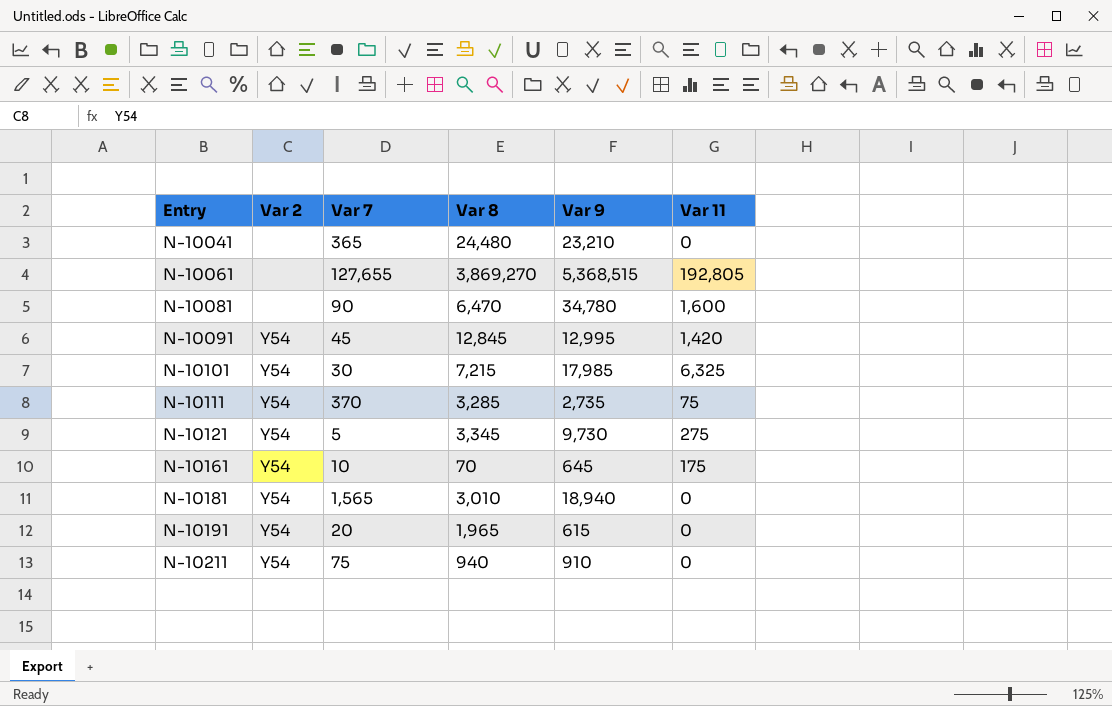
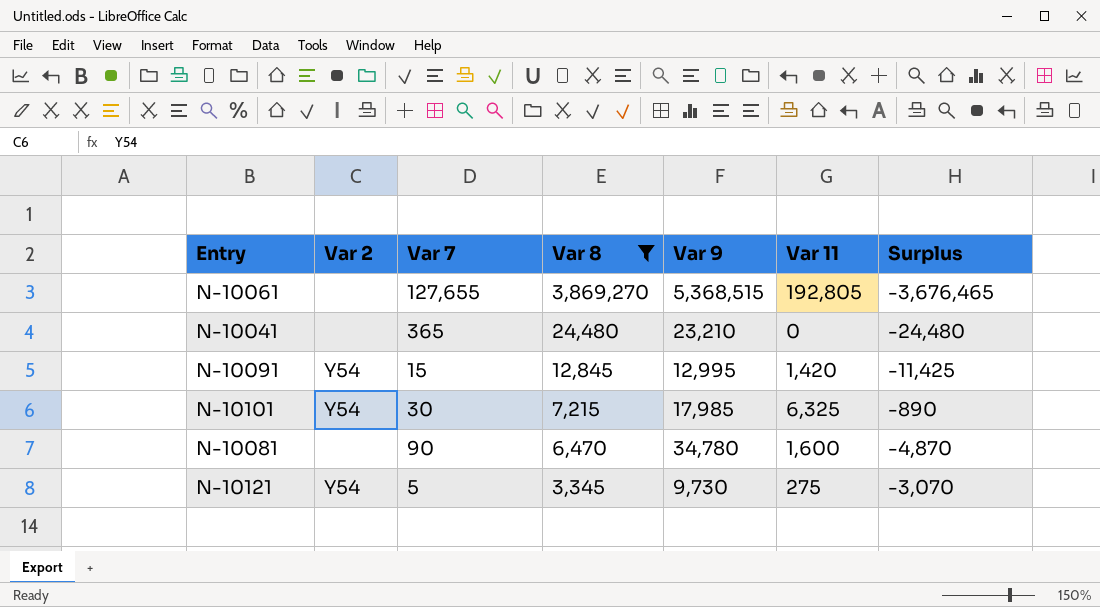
filter: none -> Var 8 >= 3,345
row order: Entry ascending -> Var 8 descending
column Surplus | formula: none -> [Var 11] - [Var 8]
N-10091 | Var 7: 45 -> 15

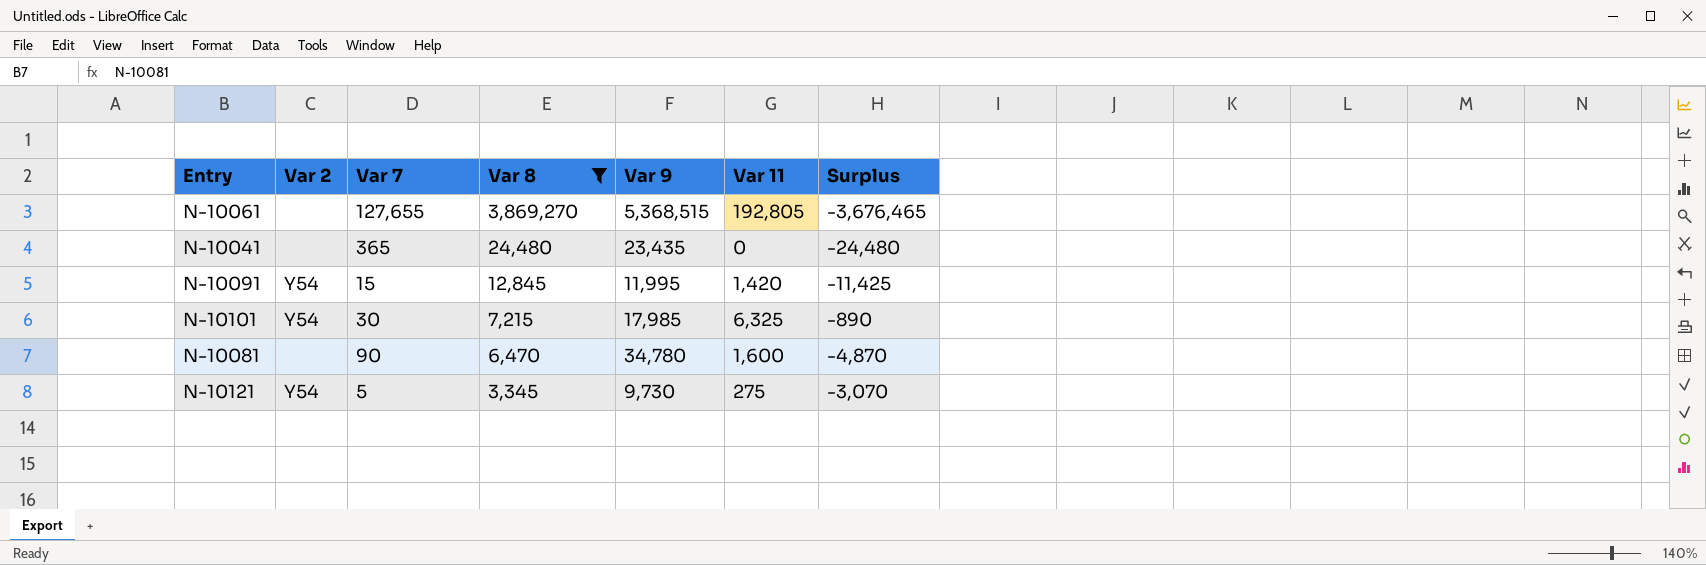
N-10041 | Var 9: 23,210 -> 23,435
N-10091 | Var 9: 12,995 -> 11,995

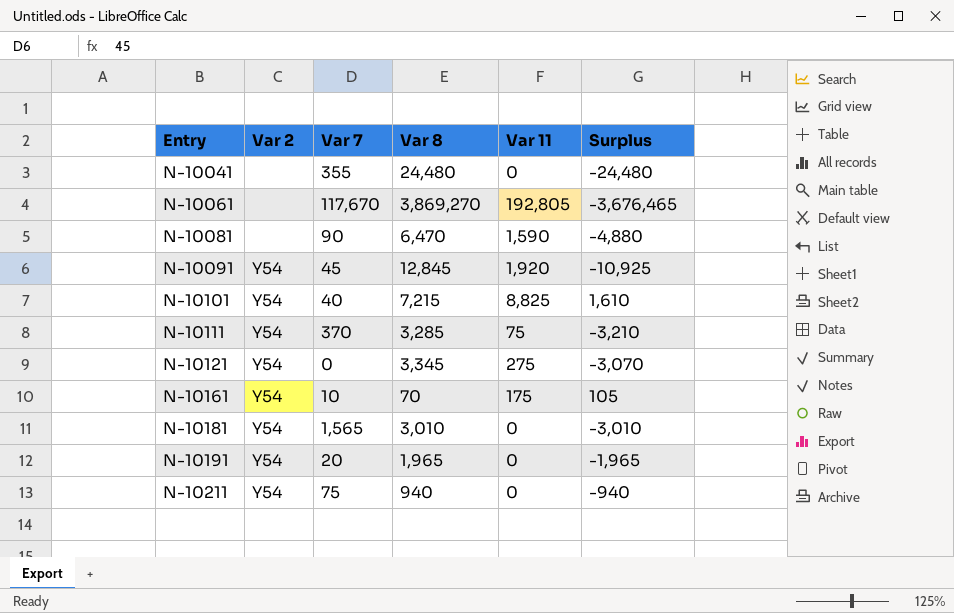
filter: Var 8 >= 3,345 -> none
row order: Var 8 descending -> Entry ascending
column Var 9 | position: 5 -> none
N-10041 | Var 7: 365 -> 355
N-10061 | Var 7: 127,655 -> 117,670
N-10081 | Var 11: 1,600 -> 1,590
N-10081 | Surplus: -4,870 -> -4,880
N-10091 | Var 7: 15 -> 45
N-10091 | Var 11: 1,420 -> 1,920
N-10091 | Surplus: -11,425 -> -10,925
N-10101 | Var 7: 30 -> 40
N-10101 | Var 11: 6,325 -> 8,825
N-10101 | Surplus: -890 -> 1,610
N-10121 | Var 7: 5 -> 0

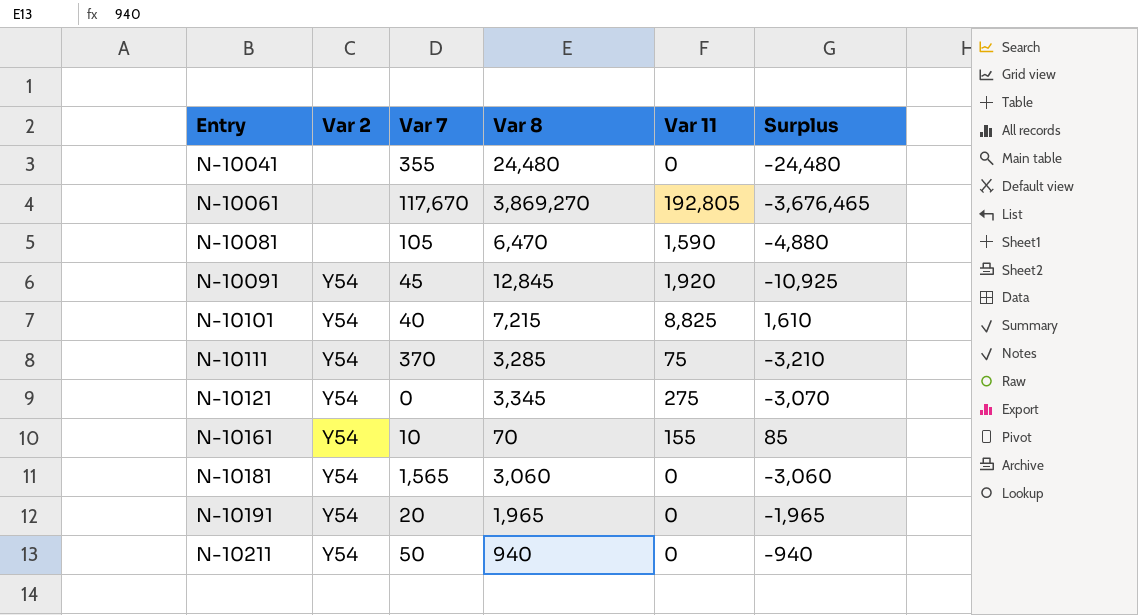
N-10081 | Var 7: 90 -> 105
N-10161 | Var 11: 175 -> 155
N-10161 | Surplus: 105 -> 85
N-10181 | Var 8: 3,010 -> 3,060
N-10181 | Surplus: -3,010 -> -3,060
N-10211 | Var 7: 75 -> 50

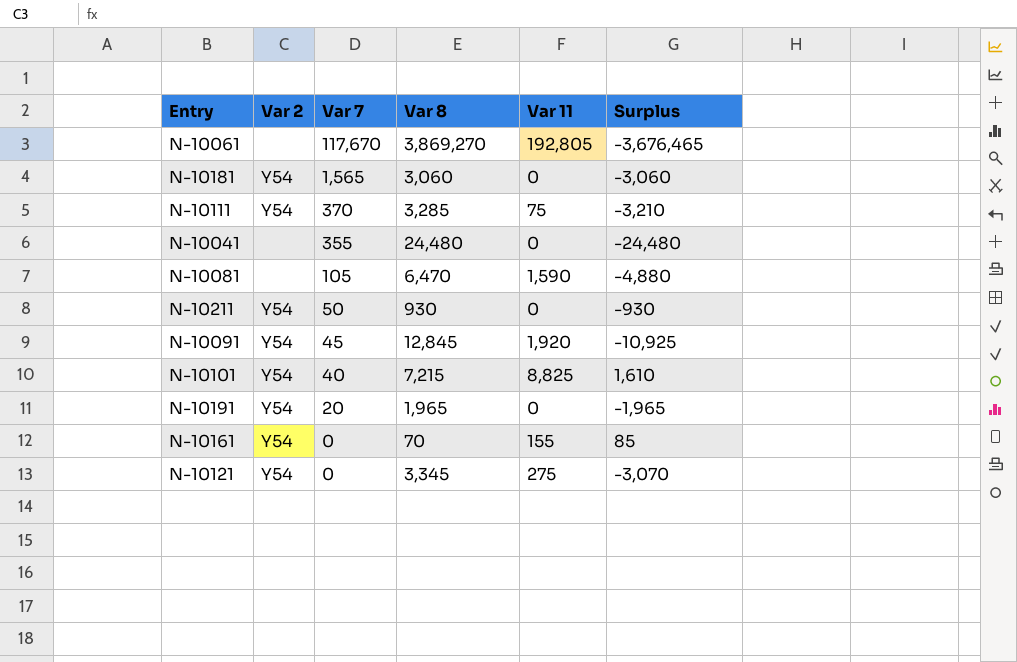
row order: Entry ascending -> Var 7 descending
N-10211 | Var 8: 940 -> 930
N-10211 | Surplus: -940 -> -930
N-10161 | Var 7: 10 -> 0

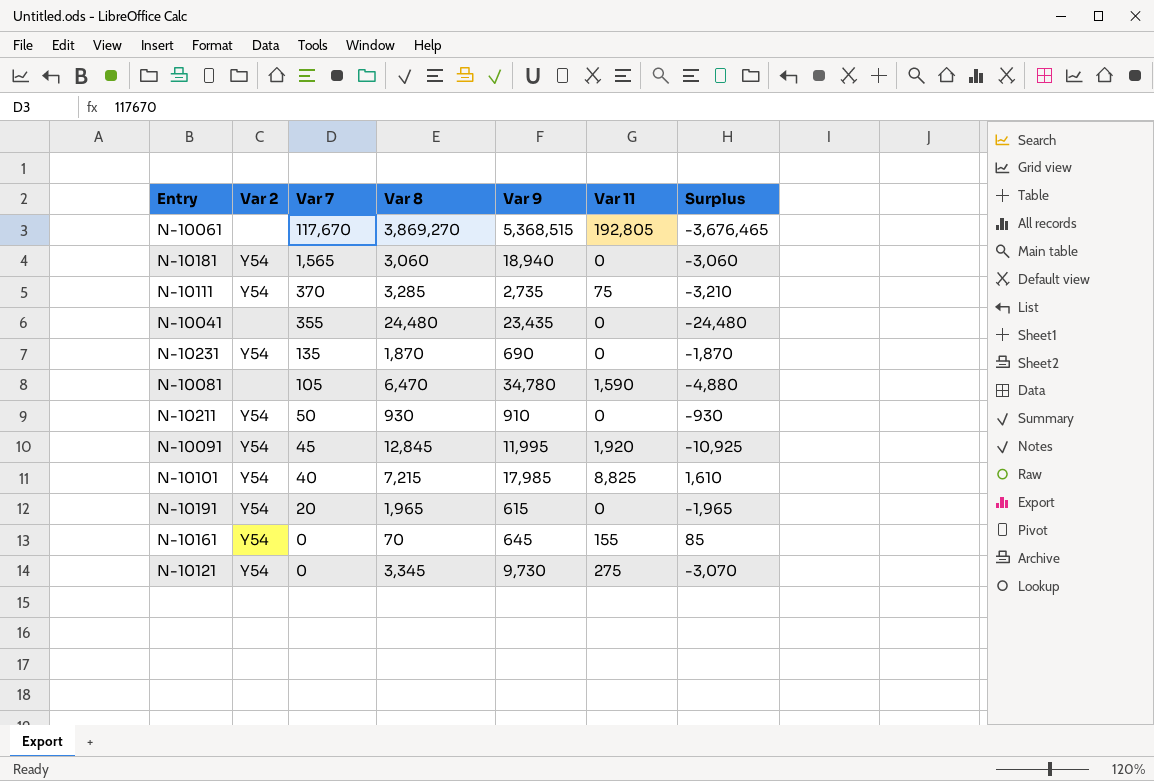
column Var 9 | position: none -> 5
row N-10231: none -> Y54 | 135 | 1,870 | 690 | 0 | -1,870

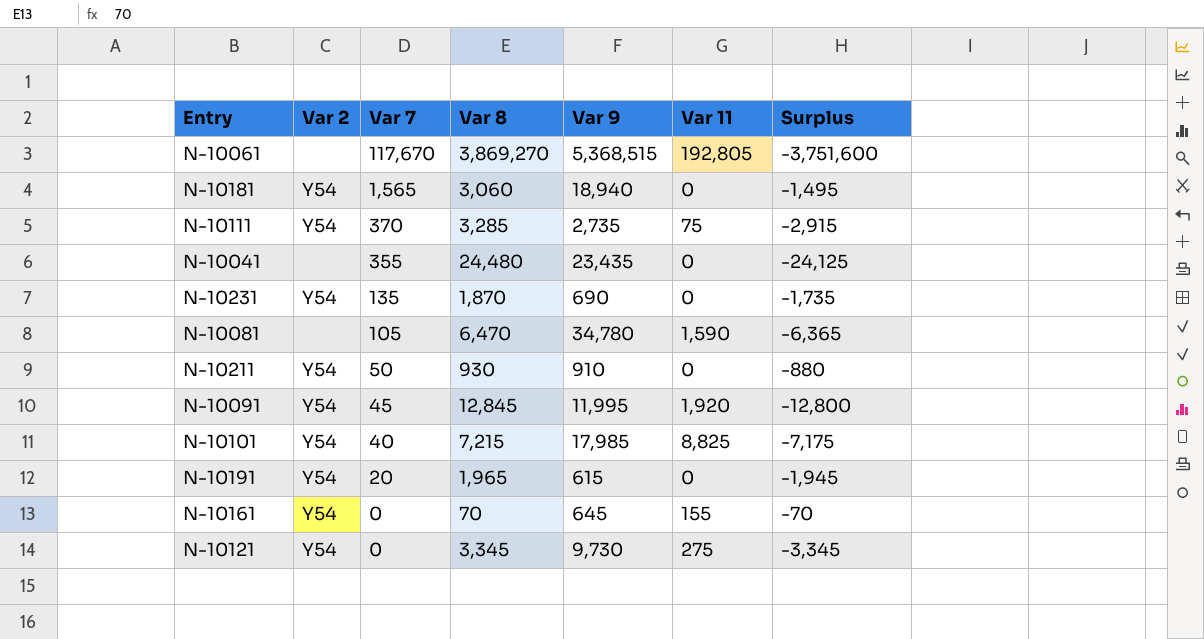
column Surplus | formula: [Var 11] - [Var 8] -> [Var 7] - [Var 8]

